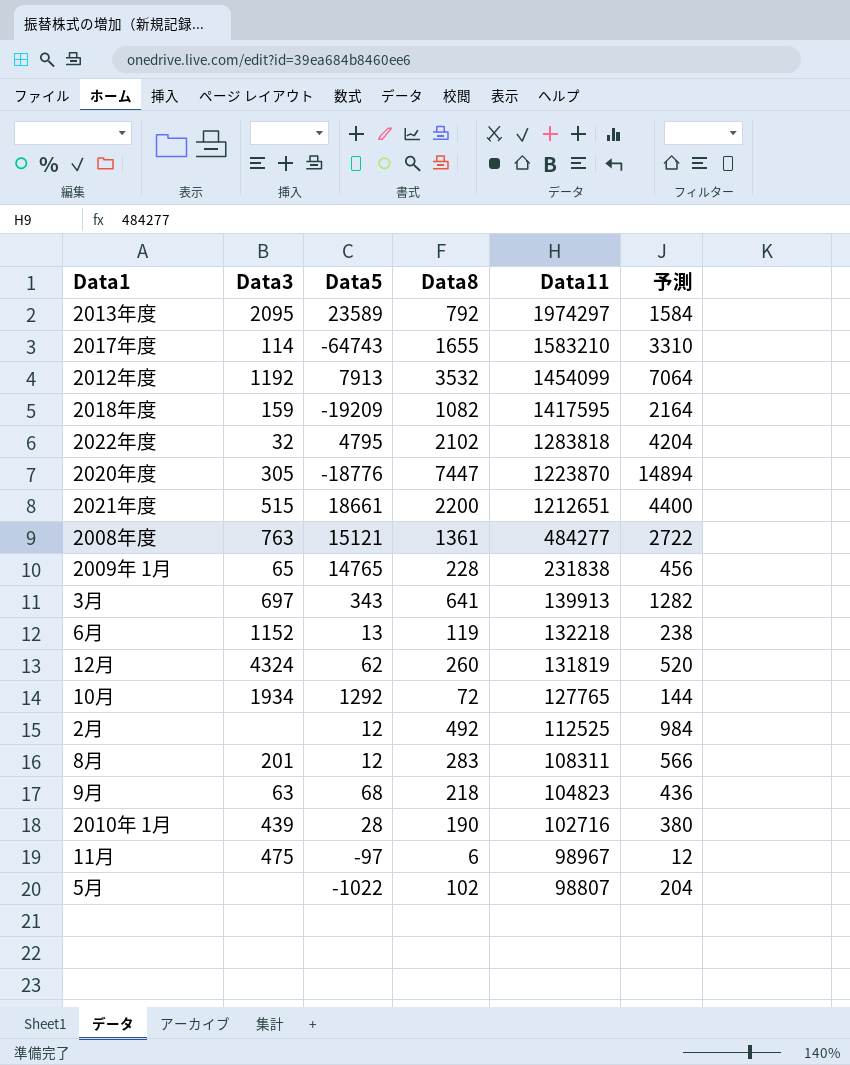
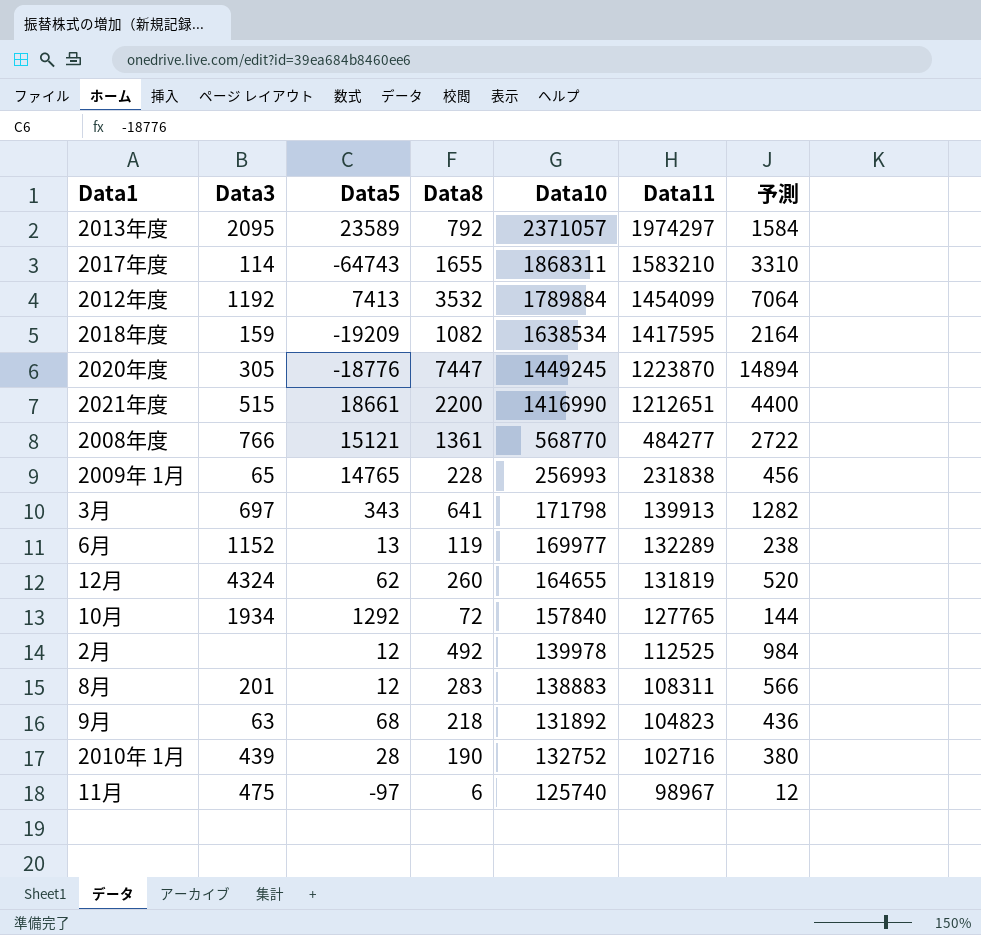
column Data10 | position: none -> 5
row 2022年度: 32 | 4795 | 2102 | 1283818 | 4204 -> none
row 5月: none | -1022 | 102 | 98807 | 204 -> none
2012年度 | Data5: 7913 -> 7413
2008年度 | Data3: 763 -> 766
6月 | Data11: 132218 -> 132289

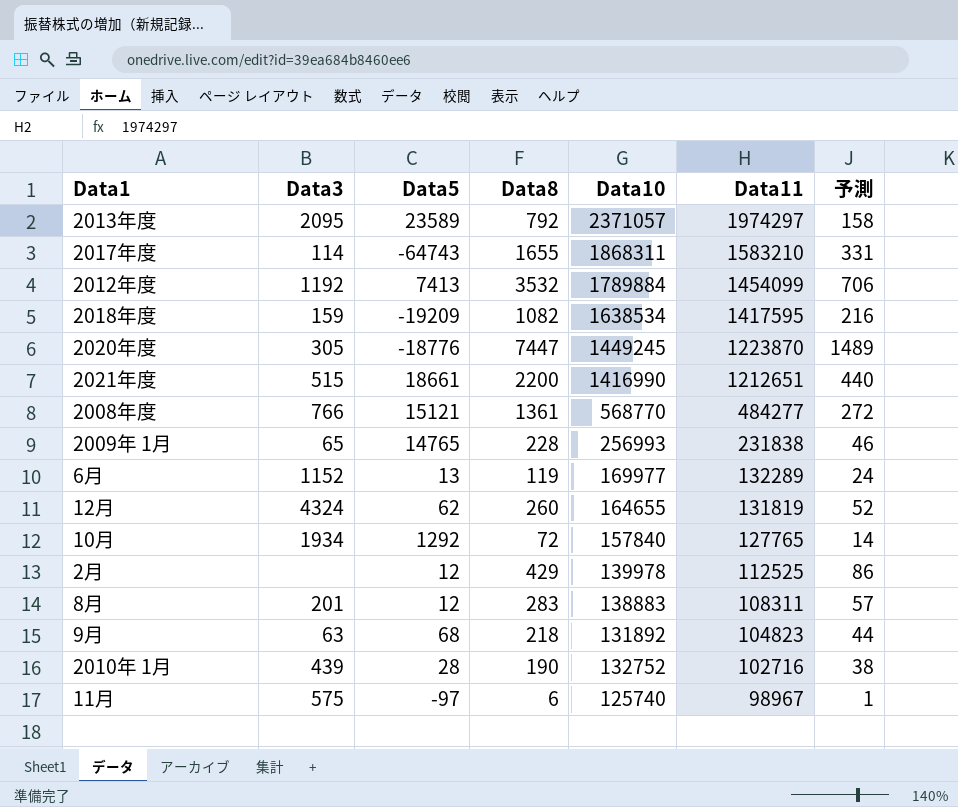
column 予測 | formula: [Data8] * 2 -> [Data8] * 0.2
row 3月: 697 | 343 | 641 | 171798 | 139913 | 1282 -> none
2月 | Data8: 492 -> 429
11月 | Data3: 475 -> 575

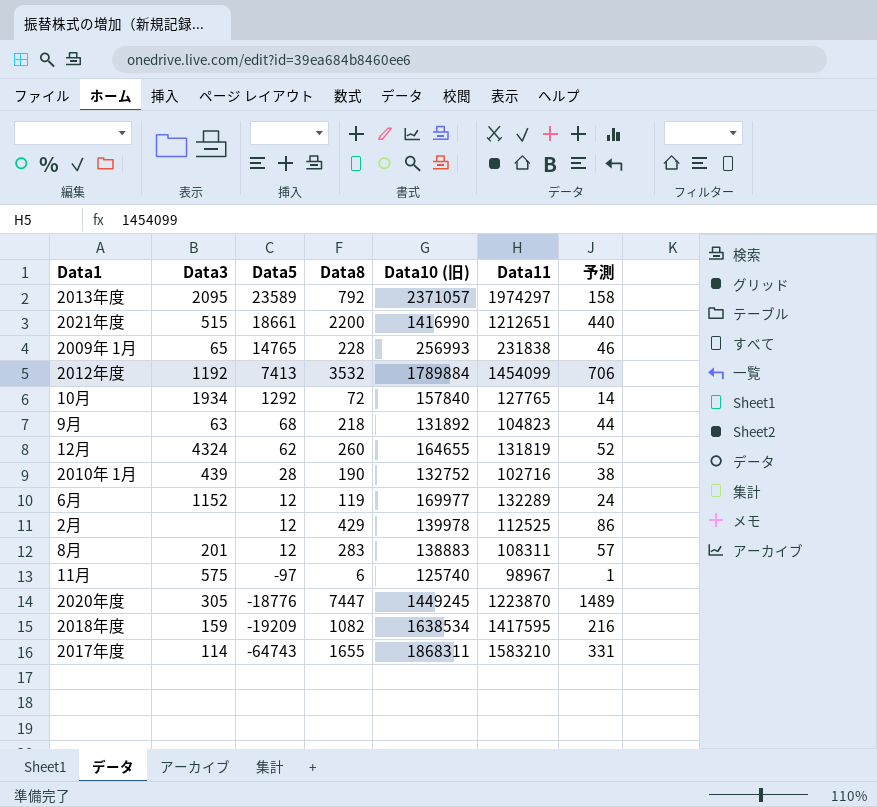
row order: Data11 descending -> Data5 descending
column name: Data10 -> Data10 (旧)
row 2008年度: 766 | 15121 | 1361 | 568770 | 484277 | 272 -> none
6月 | Data5: 13 -> 12

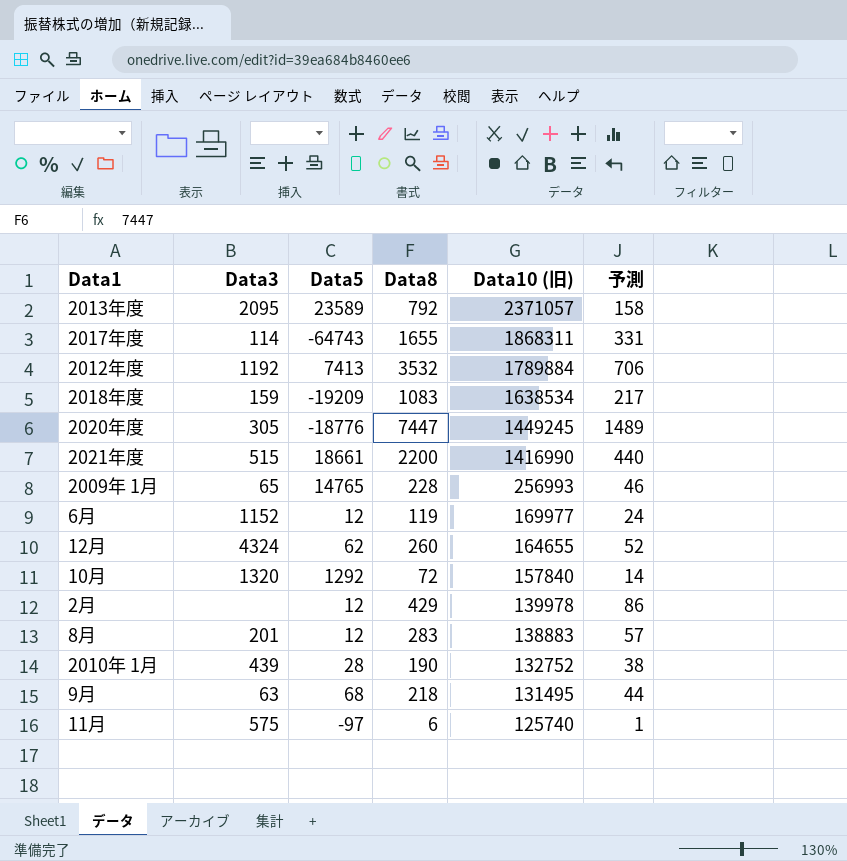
row order: Data5 descending -> Data10 (旧) descending
column Data11 | position: 6 -> none
2018年度 | Data8: 1082 -> 1083
2018年度 | 予測: 216 -> 217
10月 | Data3: 1934 -> 1320
9月 | Data10 (旧): 131892 -> 131495

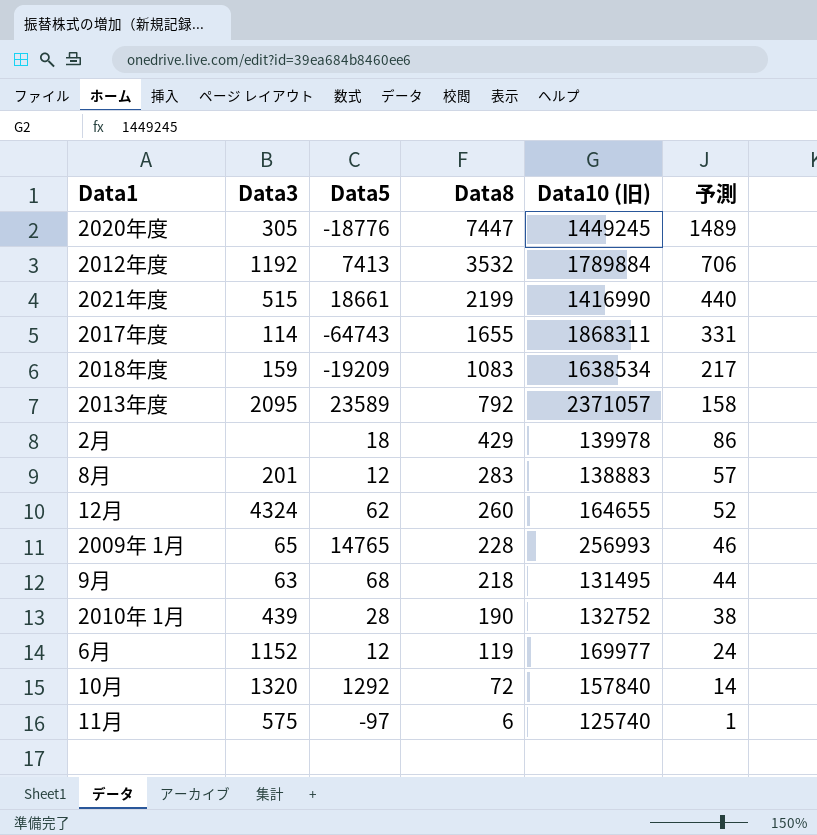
row order: Data10 (旧) descending -> Data8 descending
2021年度 | Data8: 2200 -> 2199
2月 | Data5: 12 -> 18

